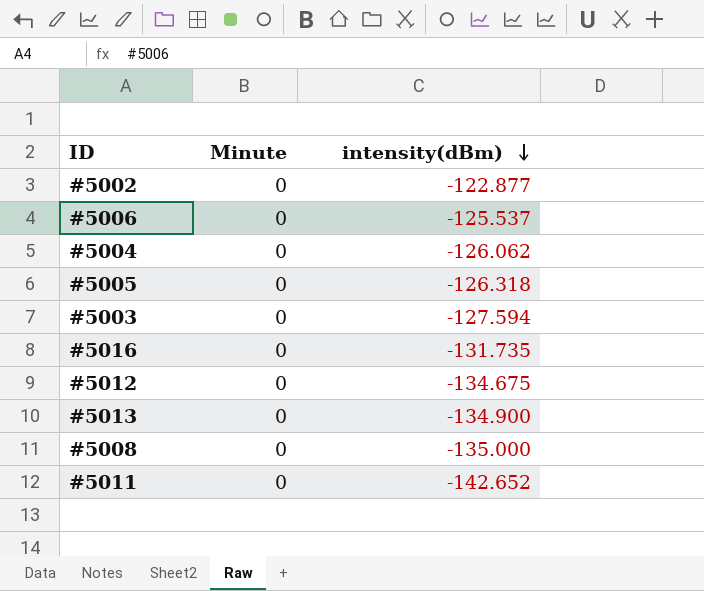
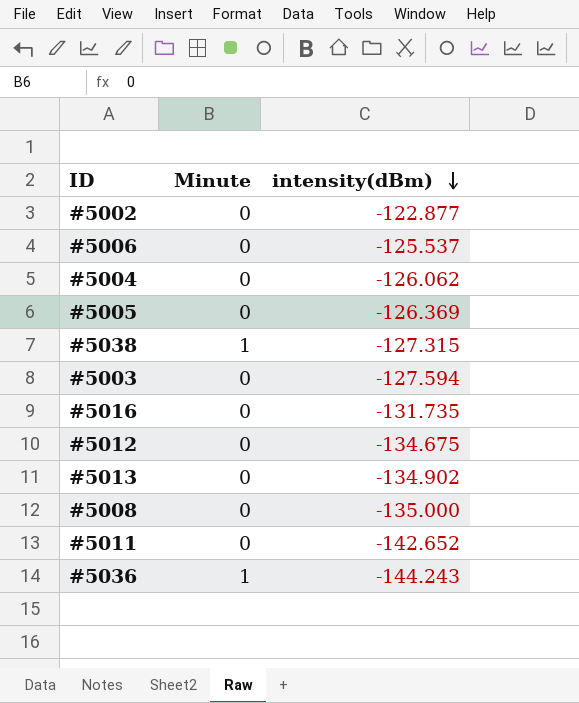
#5005 | intensity(dBm): -126.318 -> -126.369
row #5038: none -> 1 | -127.315
#5013 | intensity(dBm): -134.900 -> -134.902
row #5036: none -> 1 | -144.243

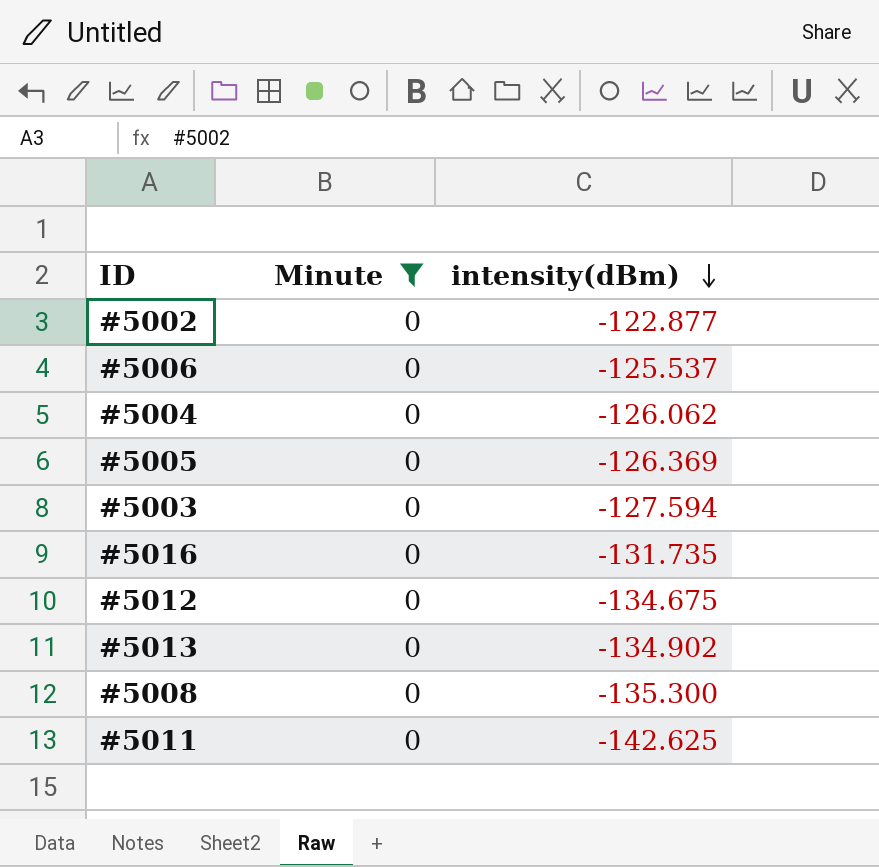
filter: none -> Minute = 0
#5008 | intensity(dBm): -135.000 -> -135.300
#5011 | intensity(dBm): -142.652 -> -142.625

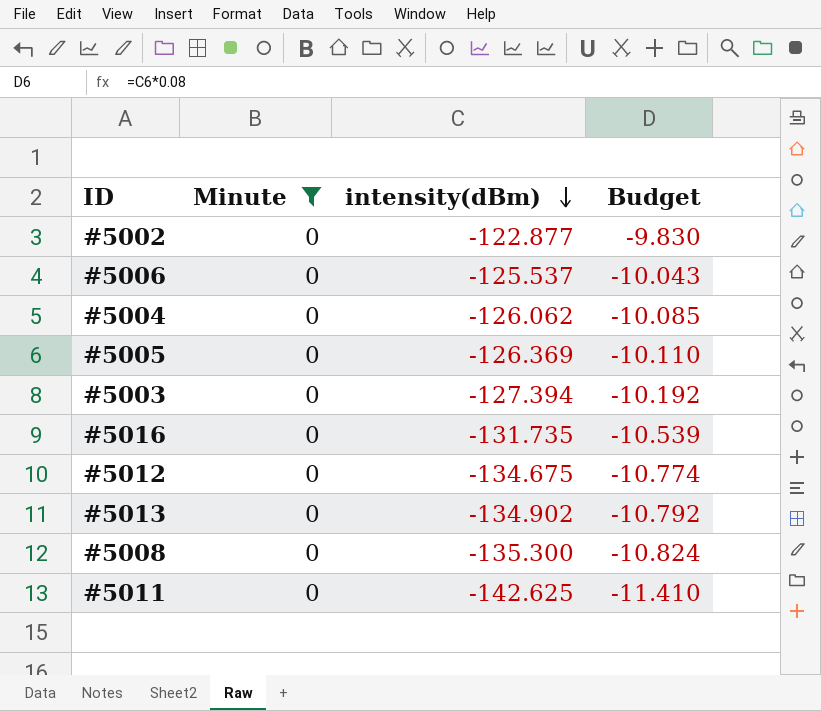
column Budget | formula: none -> [intensity(dBm)] * 0.08
#5003 | intensity(dBm): -127.594 -> -127.394

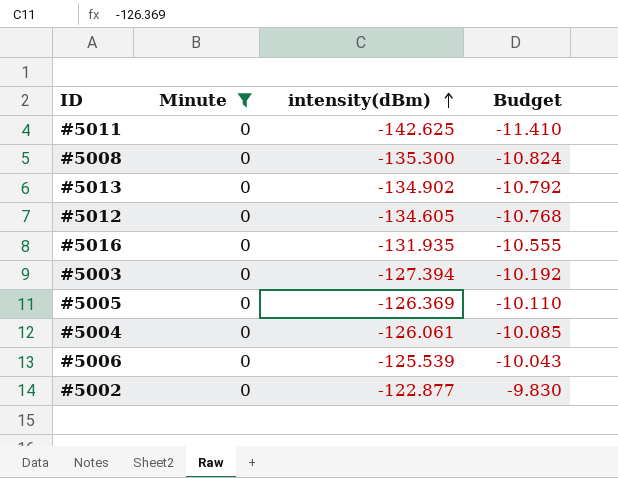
row order: intensity(dBm) descending -> intensity(dBm) ascending
#5012 | intensity(dBm): -134.675 -> -134.605
#5012 | Budget: -10.774 -> -10.768
#5016 | intensity(dBm): -131.735 -> -131.935
#5016 | Budget: -10.539 -> -10.555
#5004 | intensity(dBm): -126.062 -> -126.061
#5006 | intensity(dBm): -125.537 -> -125.539

